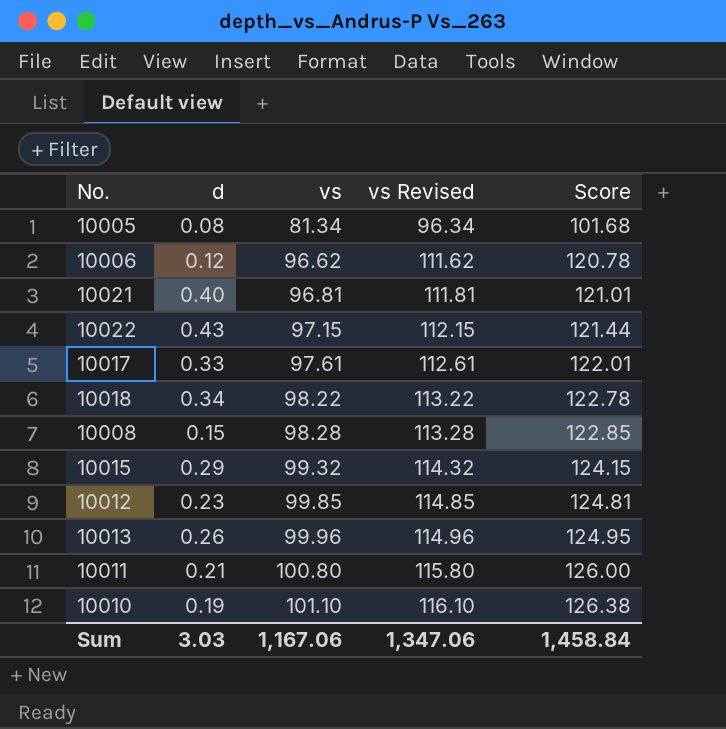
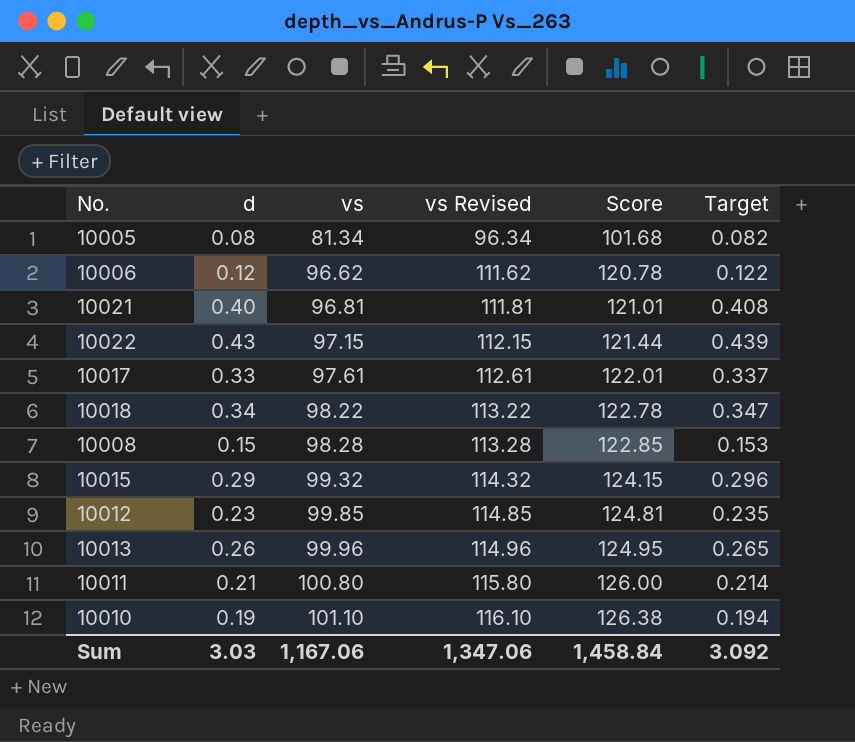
column Target | formula: none -> [d] * 1.02

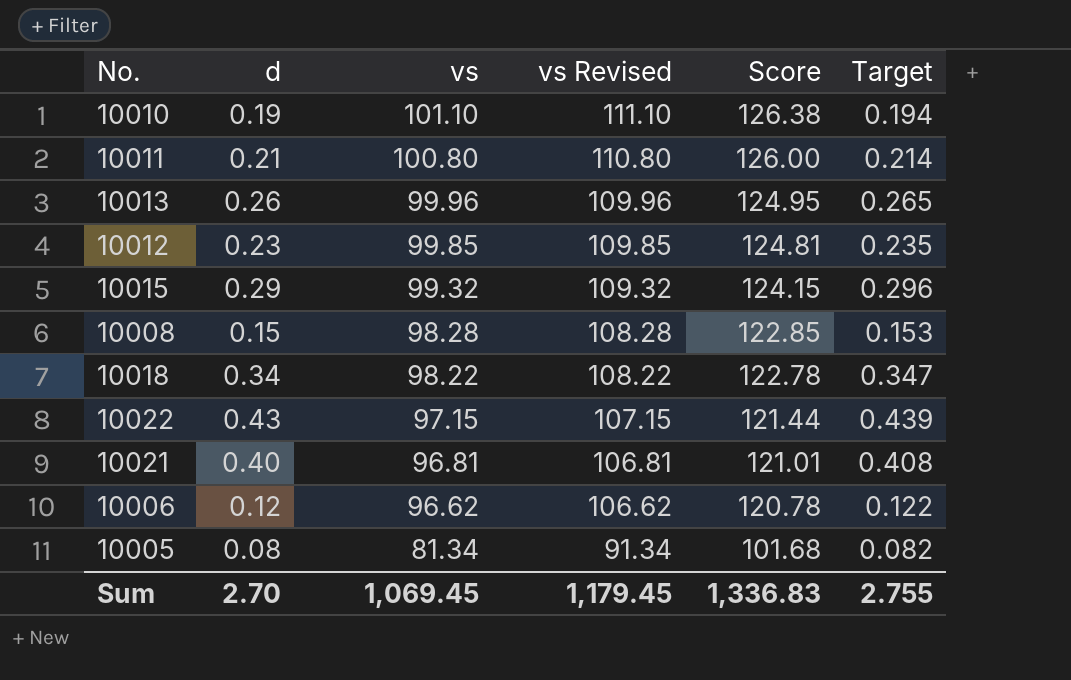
row order: vs ascending -> vs descending
column vs Revised | formula: [vs] + 15 -> [vs] + 10
row 10017: 0.33 | 97.61 | 112.61 | 122.01 | 0.337 -> none
Sum | d: 3.03 -> 2.70
Sum | vs: 1,167.06 -> 1,069.45
Sum | vs Revised: 1,347.06 -> 1,179.45
Sum | Score: 1,458.84 -> 1,336.83
Sum | Target: 3.092 -> 2.755

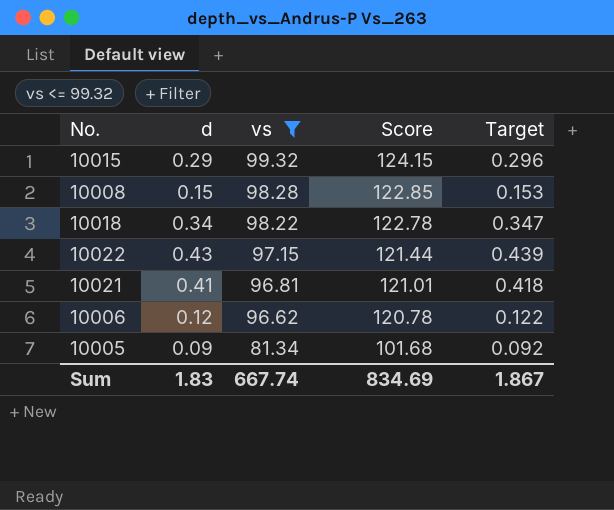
filter: none -> vs <= 99.32
column vs Revised | formula: [vs] + 10 -> none
10021 | d: 0.40 -> 0.41
10021 | Target: 0.408 -> 0.418
10005 | d: 0.08 -> 0.09
10005 | Target: 0.082 -> 0.092
Sum | d: 2.70 -> 1.83
Sum | vs: 1,069.45 -> 667.74
Sum | Score: 1,336.83 -> 834.69
Sum | Target: 2.755 -> 1.867

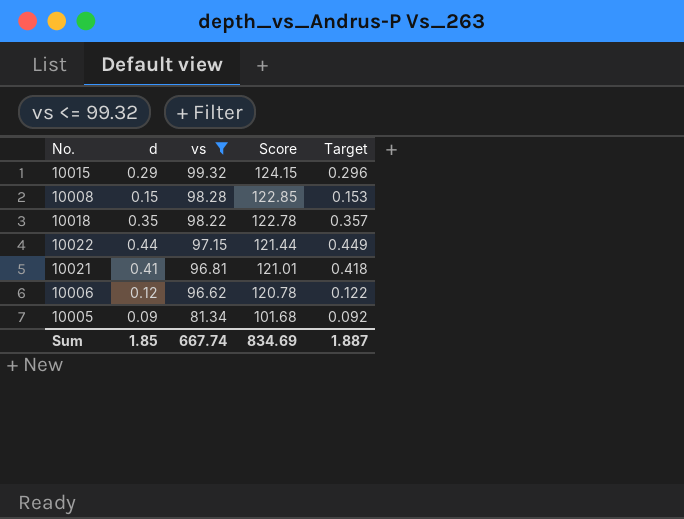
10018 | d: 0.34 -> 0.35
10018 | Target: 0.347 -> 0.357
10022 | d: 0.43 -> 0.44
10022 | Target: 0.439 -> 0.449
Sum | d: 1.83 -> 1.85
Sum | Target: 1.867 -> 1.887

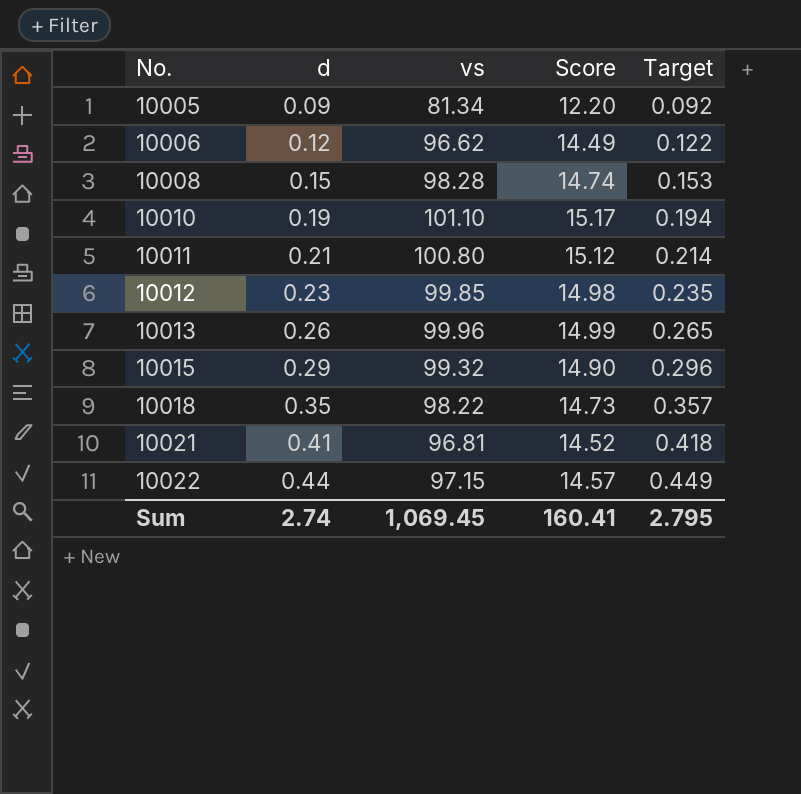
filter: vs <= 99.32 -> none
row order: vs descending -> No. ascending
column Score | formula: [vs] * 1.25 -> [vs] * 0.15
Sum | d: 1.85 -> 2.74
Sum | vs: 667.74 -> 1,069.45
Sum | Score: 834.69 -> 160.41
Sum | Target: 1.887 -> 2.795

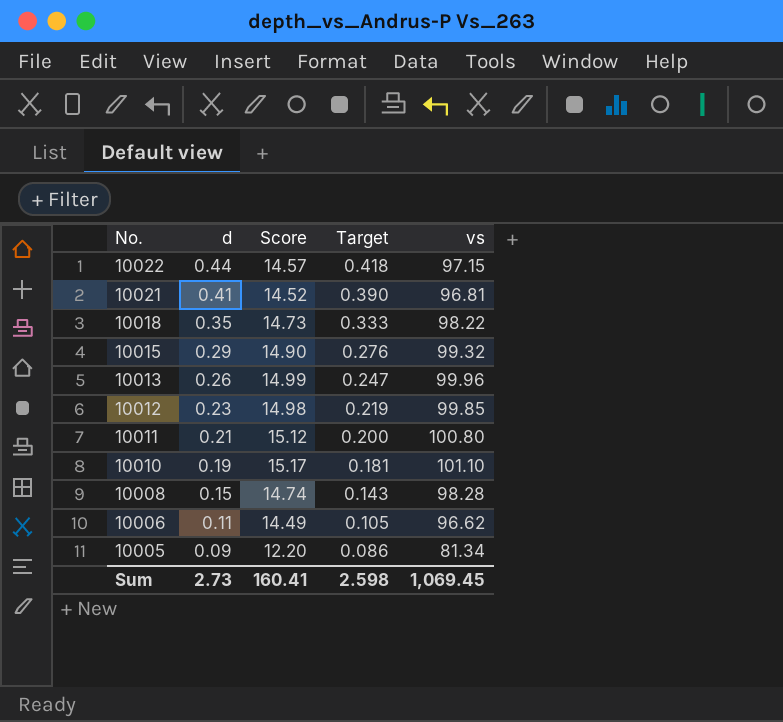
row order: No. ascending -> No. descending
column Target | formula: [d] * 1.02 -> [d] * 0.95
column vs | position: 3 -> 5
10006 | d: 0.12 -> 0.11
Sum | d: 2.74 -> 2.73
Sum | Target: 2.795 -> 2.598

